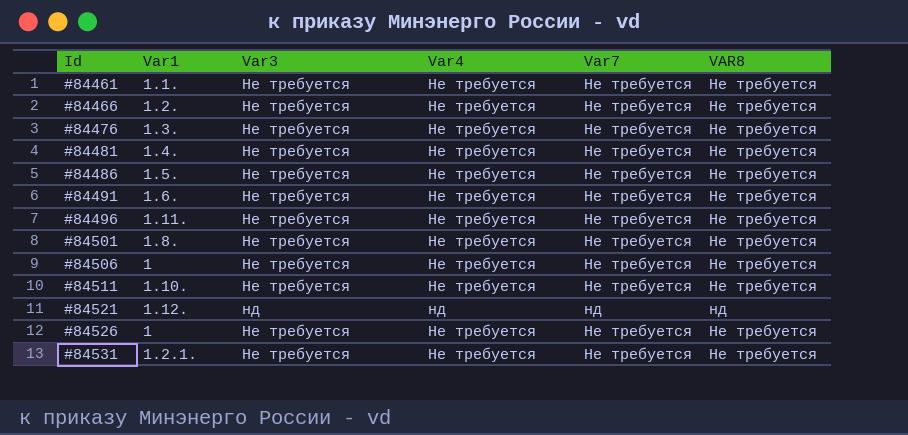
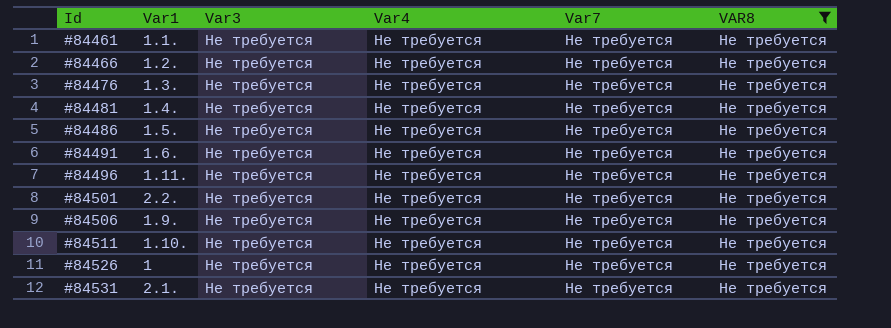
filter: none -> VAR8 = Не требуется
#84501 | Var1: 1.8. -> 2.2.
#84506 | Var1: 1 -> 1.9.
#84531 | Var1: 1.2.1. -> 2.1.

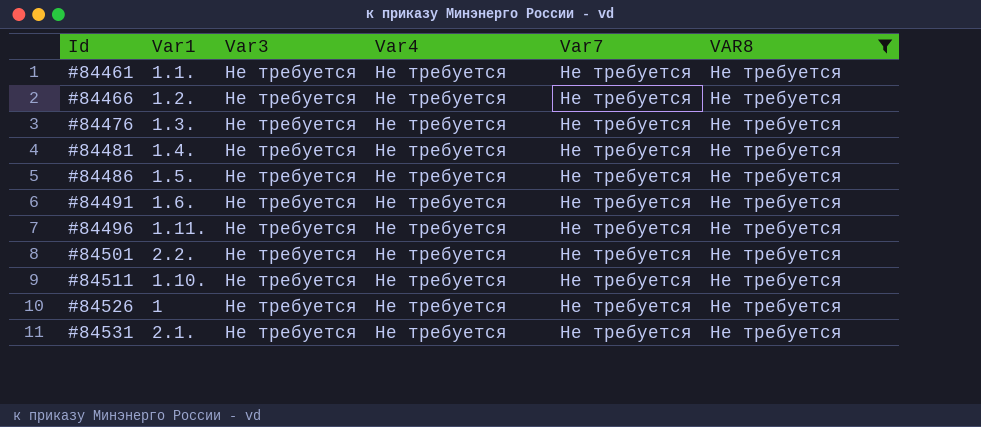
row #84506: 1.9. | Не требуется | Не требуется | Не требуется | Не требуется -> none

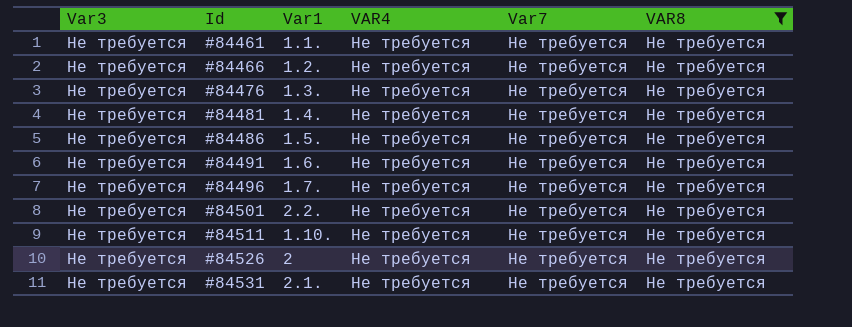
column Var3 | position: 3 -> 1
column name: Var4 -> VAR4
#84496 | Var1: 1.11. -> 1.7.
#84526 | Var1: 1 -> 2

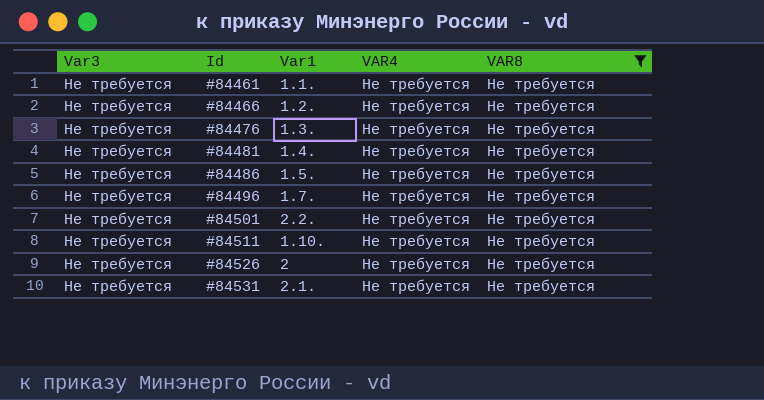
column Var7 | position: 5 -> none
row #84491: Не требуется | 1.6. | Не требуется | Не требуется | Не требуется -> none

